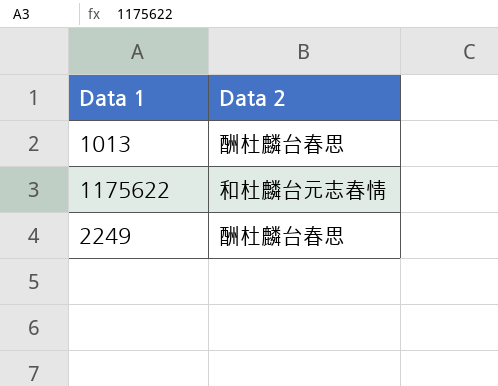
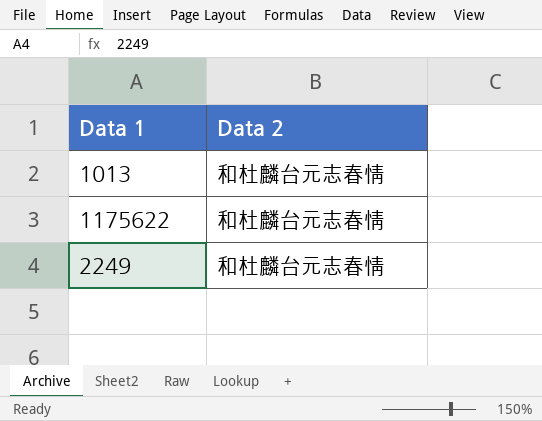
1013 | Data 2: 酬杜麟台春思 -> 和杜麟台元志春情
2249 | Data 2: 酬杜麟台春思 -> 和杜麟台元志春情

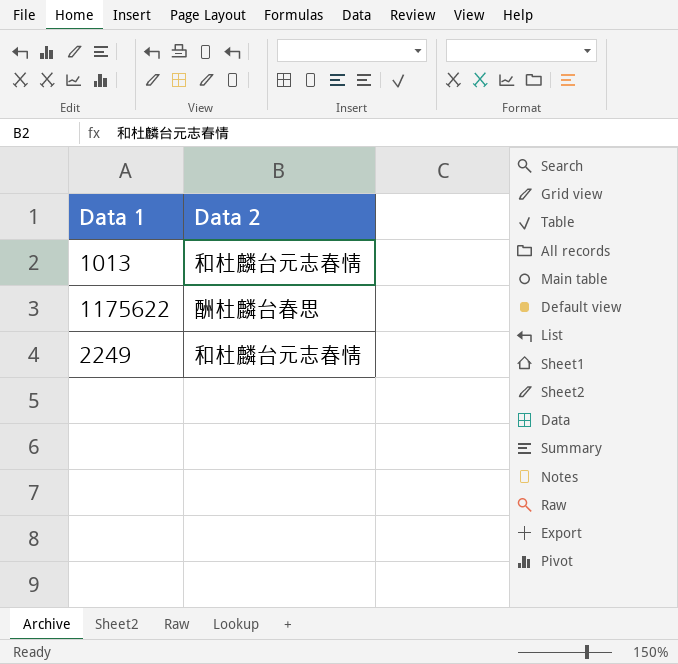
1175622 | Data 2: 和杜麟台元志春情 -> 酬杜麟台春思

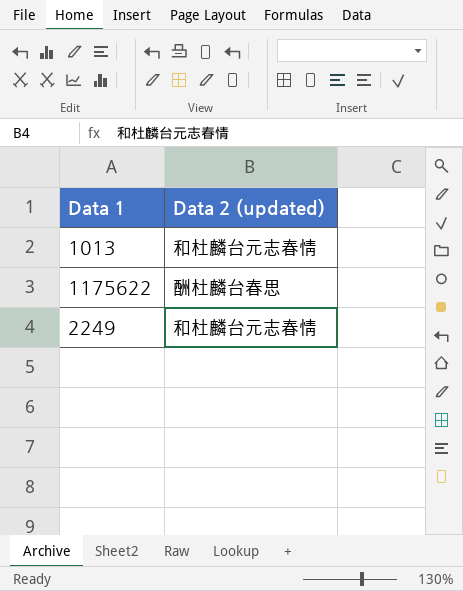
column name: Data 2 -> Data 2 (updated)

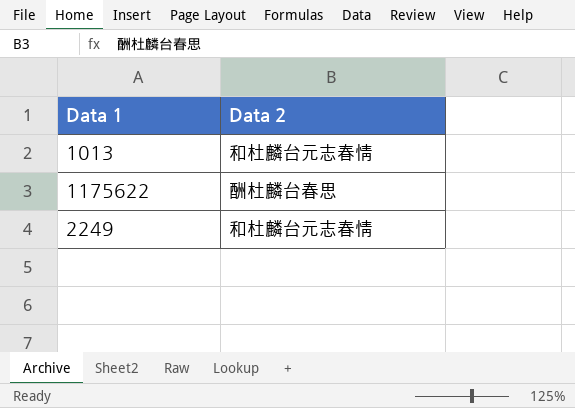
column name: Data 2 (updated) -> Data 2

